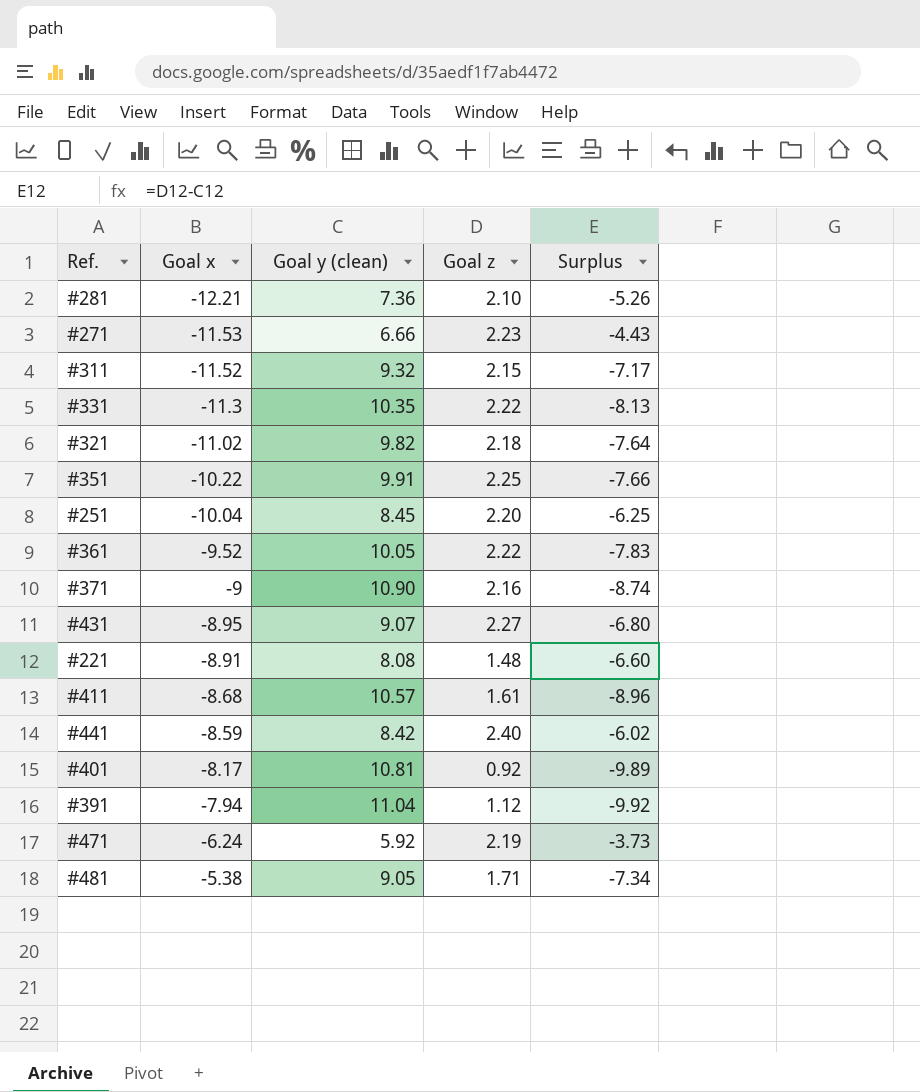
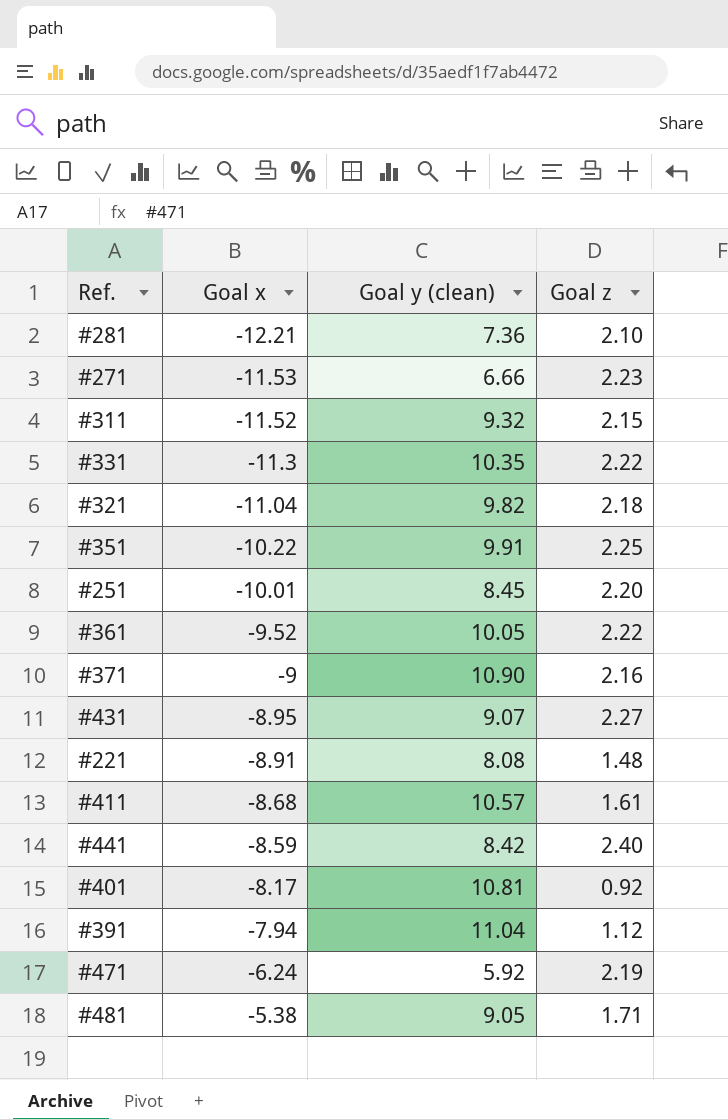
column Surplus | formula: [Goal z] - [Goal y (clean)] -> none
#321 | Goal x: -11.02 -> -11.04
#251 | Goal x: -10.04 -> -10.01

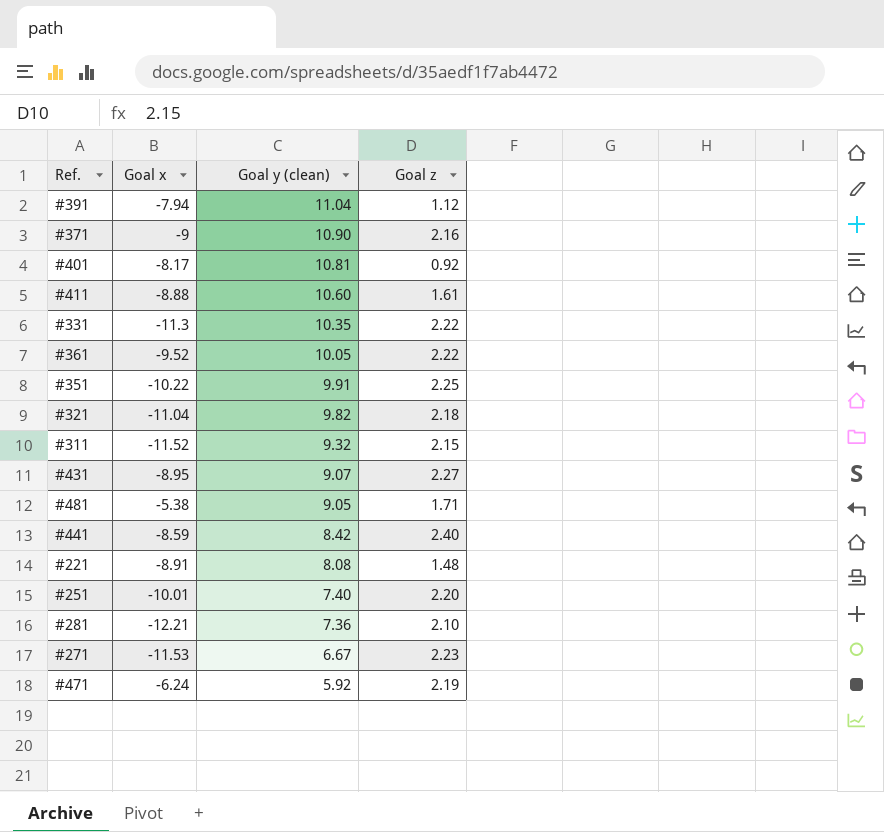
row order: Goal x ascending -> Goal y (clean) descending
#411 | Goal x: -8.68 -> -8.88
#411 | Goal y (clean): 10.57 -> 10.60
#251 | Goal y (clean): 8.45 -> 7.40
#271 | Goal y (clean): 6.66 -> 6.67

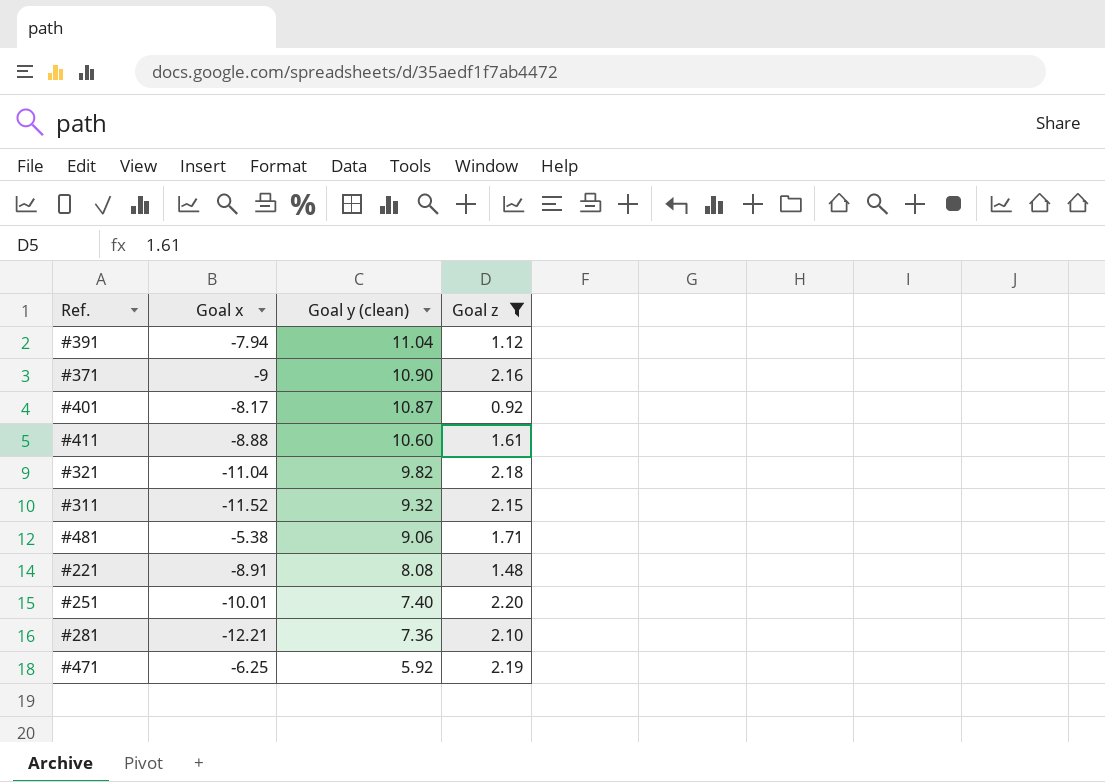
filter: none -> Goal z <= 2.20
#401 | Goal y (clean): 10.81 -> 10.87
#481 | Goal y (clean): 9.05 -> 9.06
#471 | Goal x: -6.24 -> -6.25

